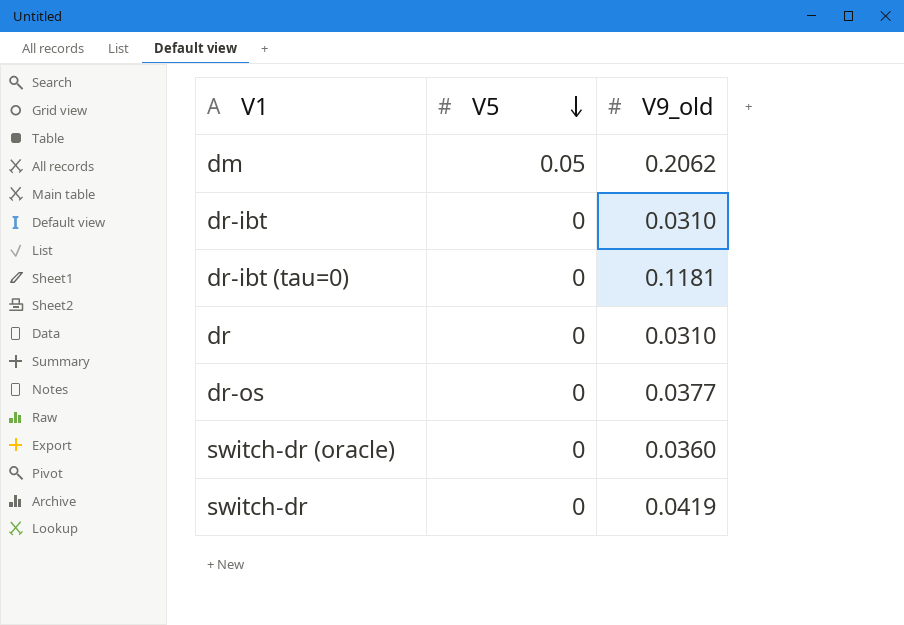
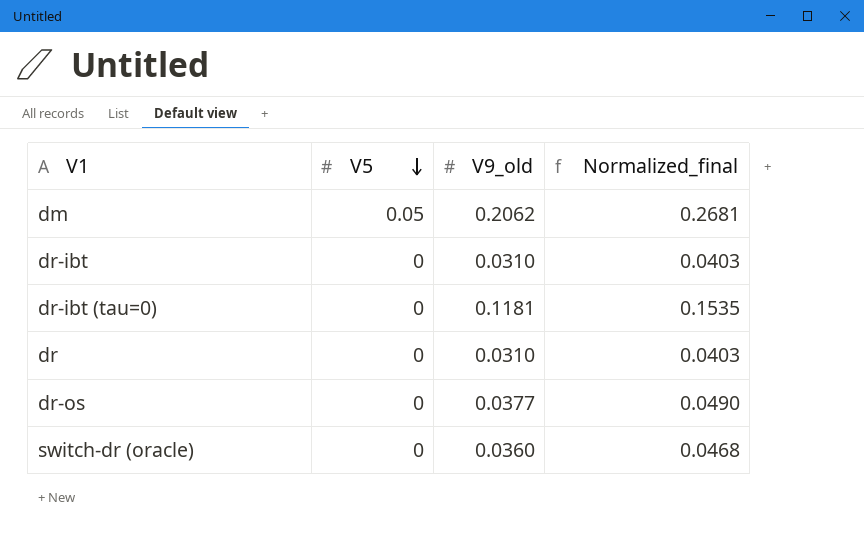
column Normalized_final | formula: none -> [V9_old] * 1.3
row switch-dr: 0 | 0.0419 -> none

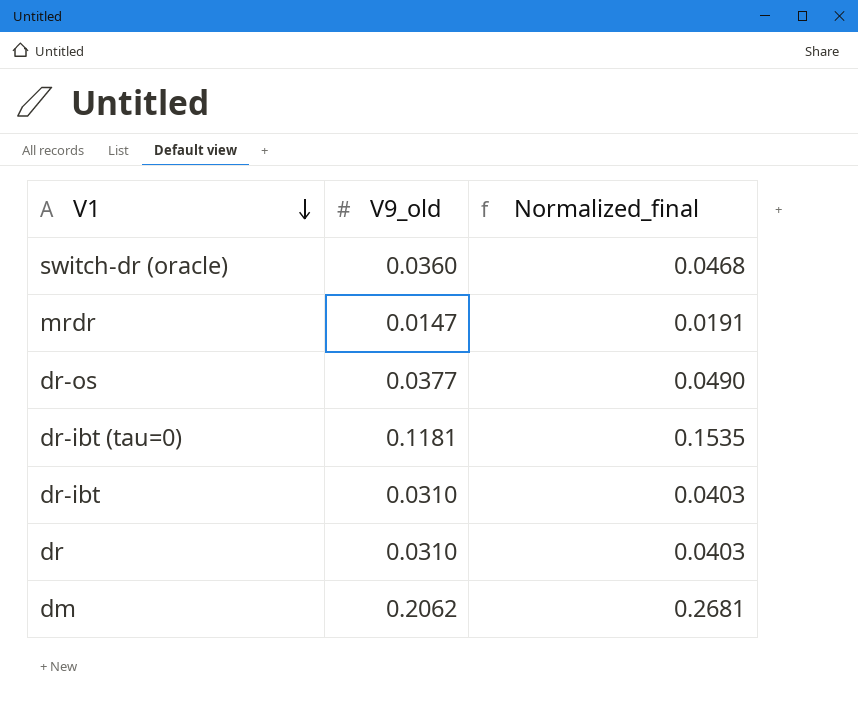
row order: V5 descending -> V1 descending
column V5 | position: 2 -> none
row mrdr: none -> 0.0147 | 0.0191

